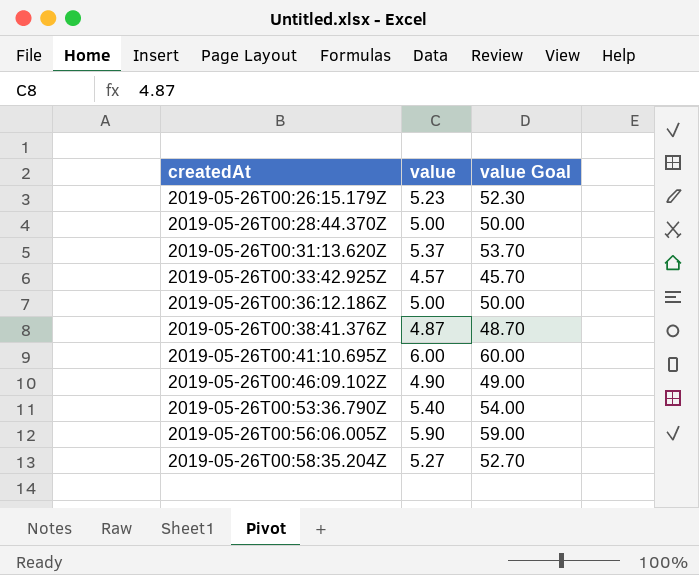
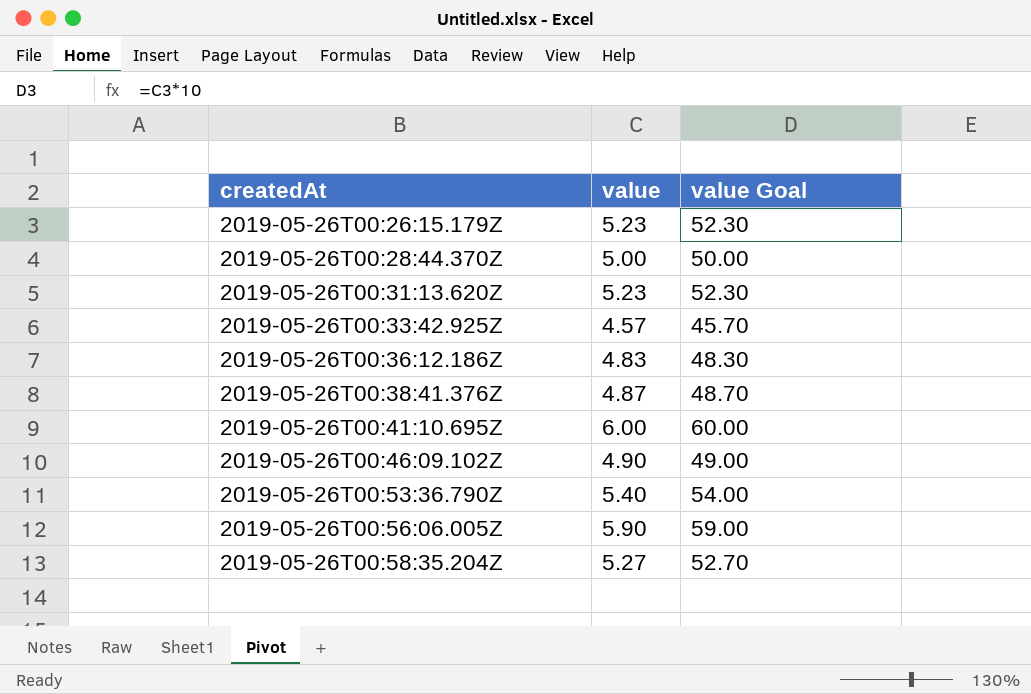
2019-05-26T00:31:13.620Z | value: 5.37 -> 5.23
2019-05-26T00:31:13.620Z | value Goal: 53.70 -> 52.30
2019-05-26T00:36:12.186Z | value: 5.00 -> 4.83
2019-05-26T00:36:12.186Z | value Goal: 50.00 -> 48.30

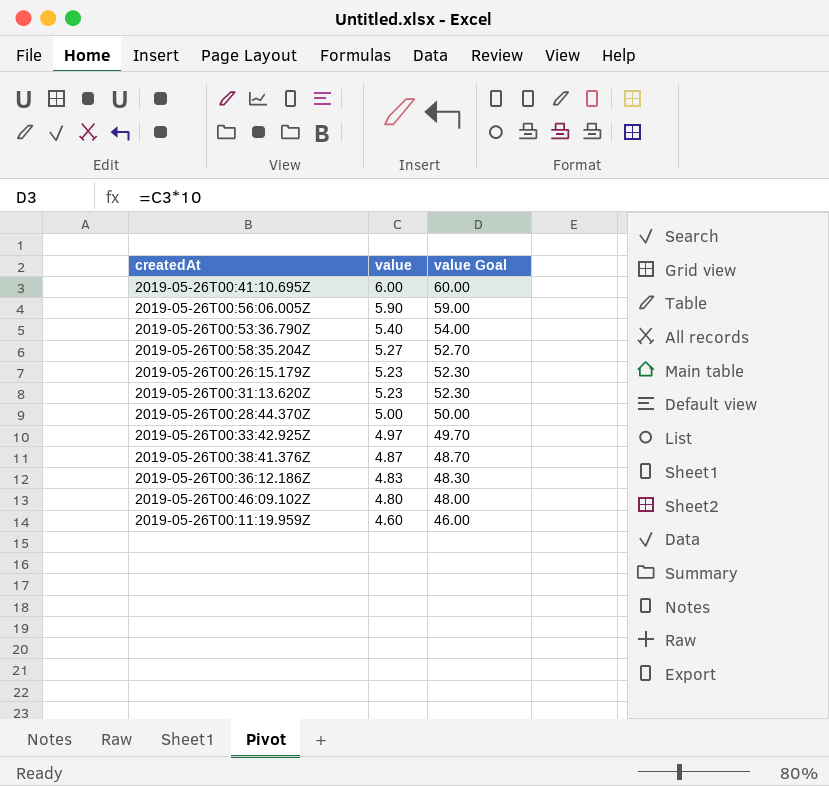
row order: createdAt ascending -> value descending
2019-05-26T00:33:42.925Z | value: 4.57 -> 4.97
2019-05-26T00:33:42.925Z | value Goal: 45.70 -> 49.70
2019-05-26T00:46:09.102Z | value: 4.90 -> 4.80
2019-05-26T00:46:09.102Z | value Goal: 49.00 -> 48.00
row 2019-05-26T00:11:19.959Z: none -> 4.60 | 46.00

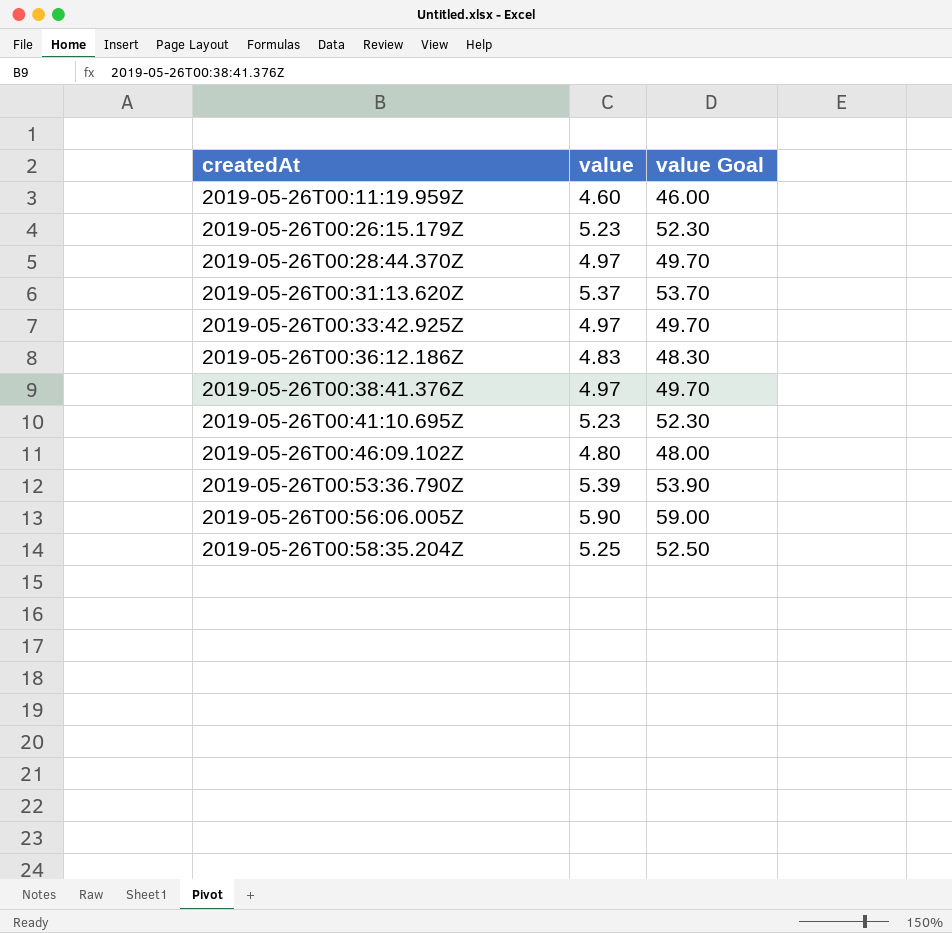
row order: value descending -> createdAt ascending
2019-05-26T00:28:44.370Z | value: 5.00 -> 4.97
2019-05-26T00:28:44.370Z | value Goal: 50.00 -> 49.70
2019-05-26T00:31:13.620Z | value: 5.23 -> 5.37
2019-05-26T00:31:13.620Z | value Goal: 52.30 -> 53.70
2019-05-26T00:38:41.376Z | value: 4.87 -> 4.97
2019-05-26T00:38:41.376Z | value Goal: 48.70 -> 49.70
2019-05-26T00:41:10.695Z | value: 6.00 -> 5.23
2019-05-26T00:41:10.695Z | value Goal: 60.00 -> 52.30
2019-05-26T00:53:36.790Z | value: 5.40 -> 5.39
2019-05-26T00:53:36.790Z | value Goal: 54.00 -> 53.90
2019-05-26T00:58:35.204Z | value: 5.27 -> 5.25
2019-05-26T00:58:35.204Z | value Goal: 52.70 -> 52.50

